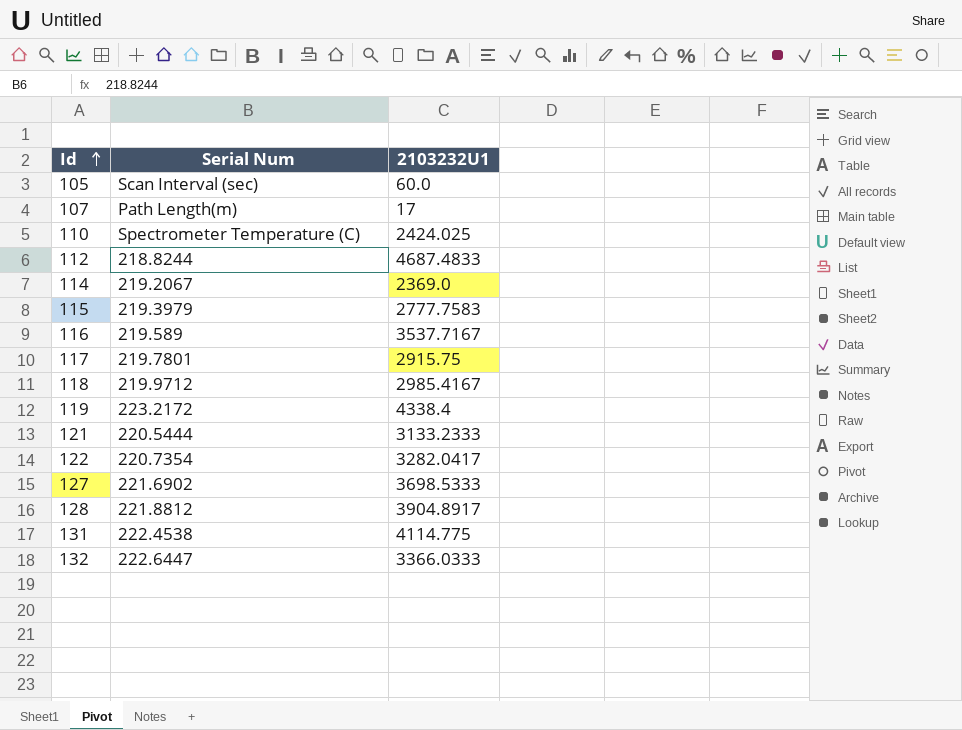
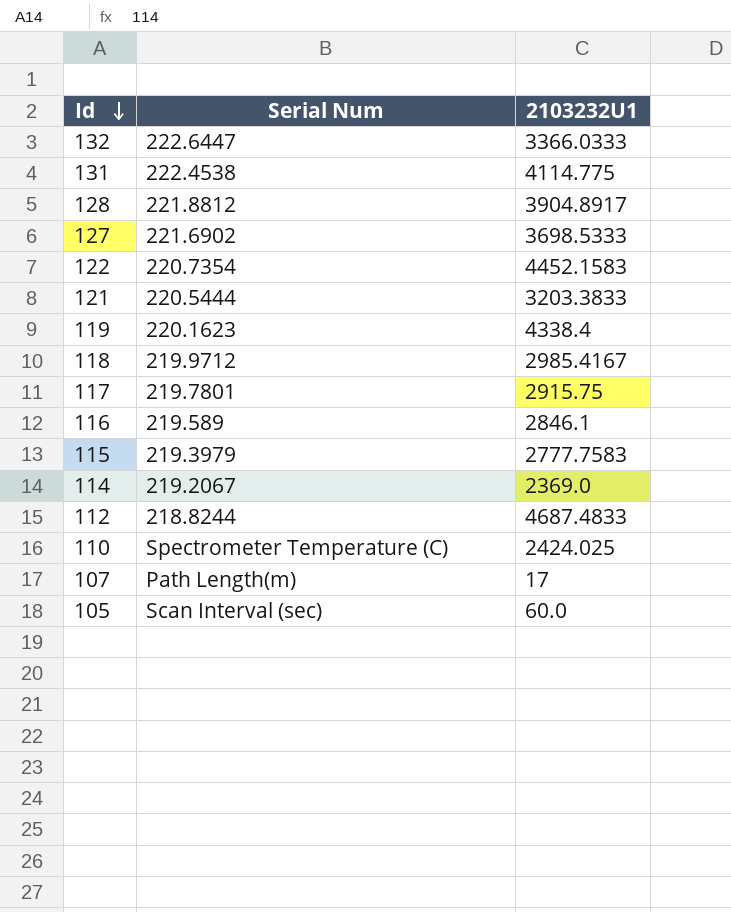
row order: Id ascending -> Id descending
122 | 2103232U1: 3282.0417 -> 4452.1583
121 | 2103232U1: 3133.2333 -> 3203.3833
119 | Serial Num: 223.2172 -> 220.1623
116 | 2103232U1: 3537.7167 -> 2846.1

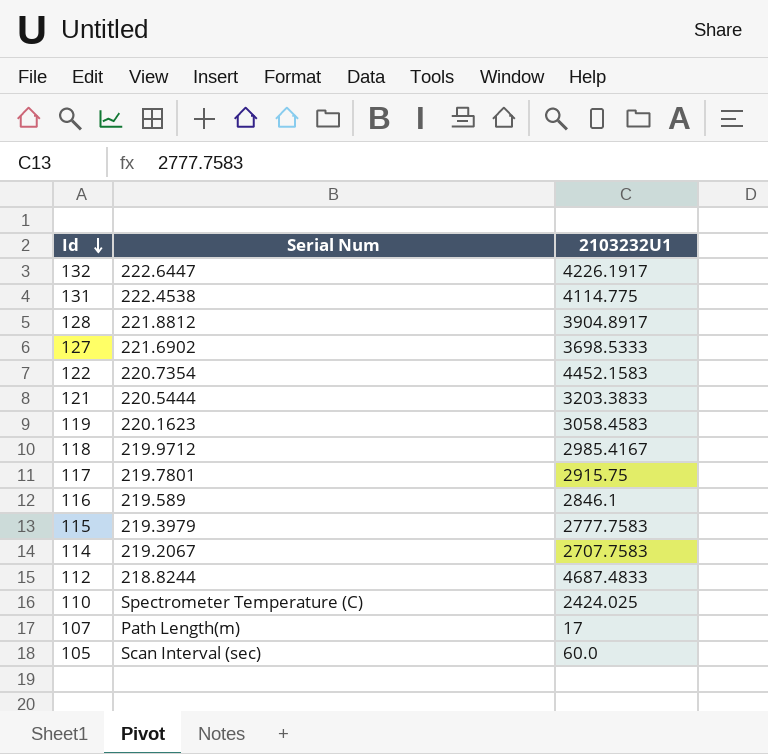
132 | 2103232U1: 3366.0333 -> 4226.1917
119 | 2103232U1: 4338.4 -> 3058.4583
114 | 2103232U1: 2369.0 -> 2707.7583

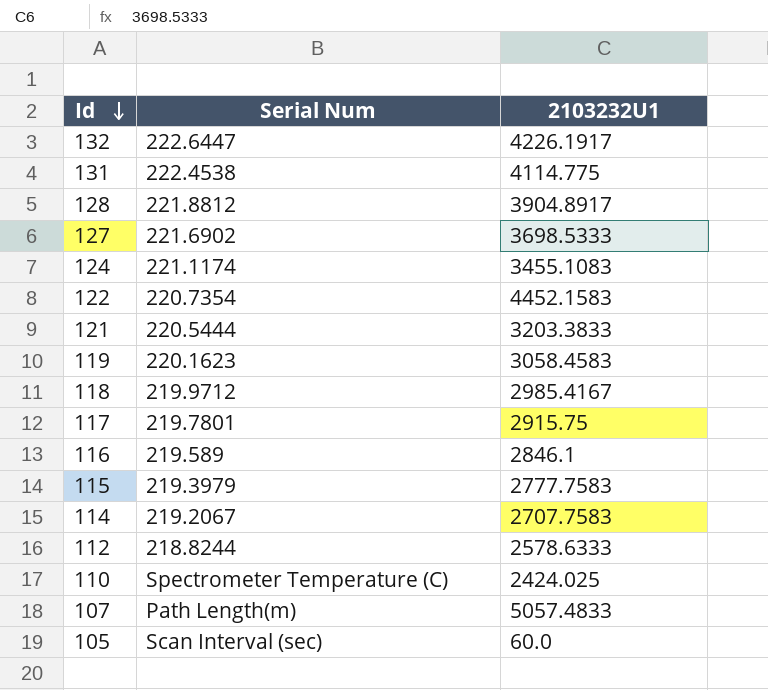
row 124: none -> 221.1174 | 3455.1083
112 | 2103232U1: 4687.4833 -> 2578.6333
107 | 2103232U1: 17 -> 5057.4833

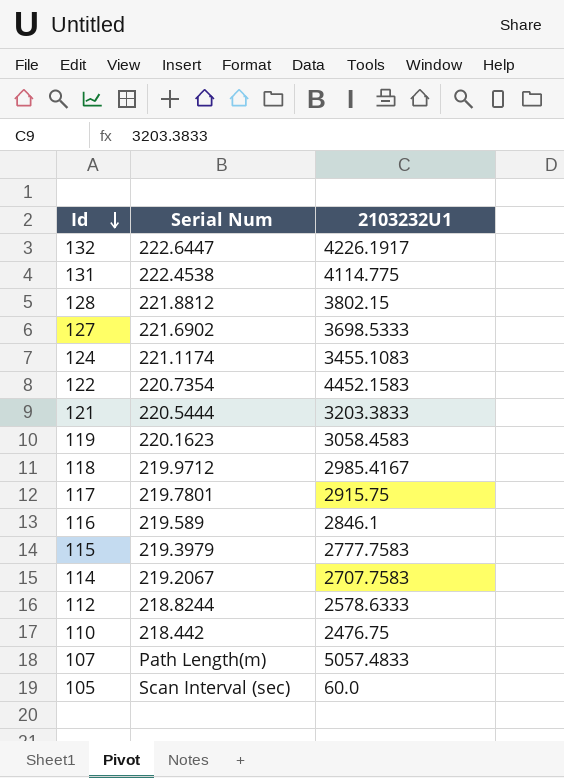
128 | 2103232U1: 3904.8917 -> 3802.15
110 | Serial Num: Spectrometer Temperature (C) -> 218.442
110 | 2103232U1: 2424.025 -> 2476.75

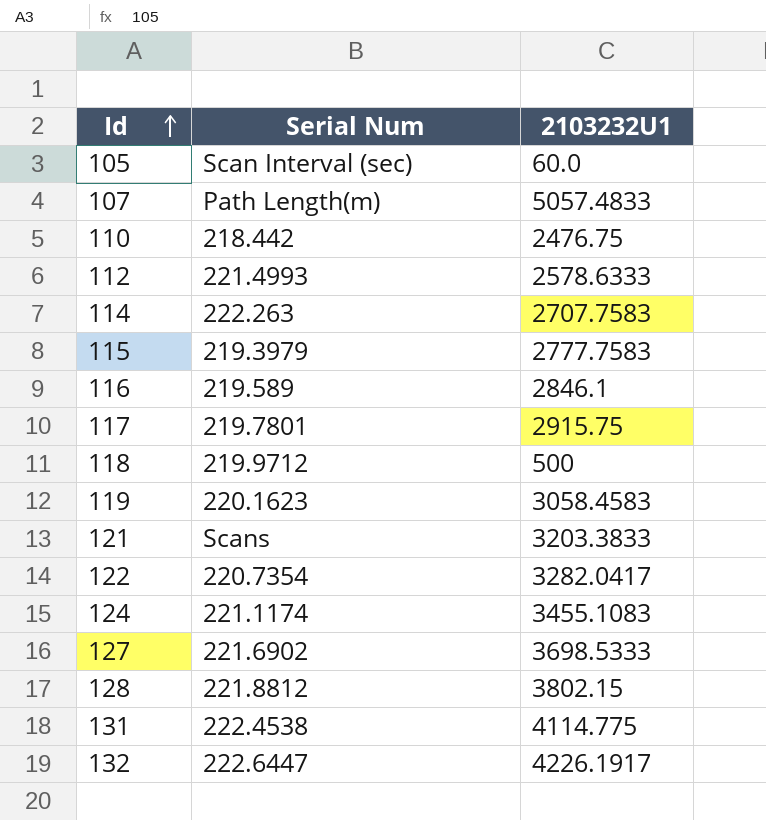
row order: Id descending -> Id ascending
112 | Serial Num: 218.8244 -> 221.4993
114 | Serial Num: 219.2067 -> 222.263
118 | 2103232U1: 2985.4167 -> 500
121 | Serial Num: 220.5444 -> Scans
122 | 2103232U1: 4452.1583 -> 3282.0417

